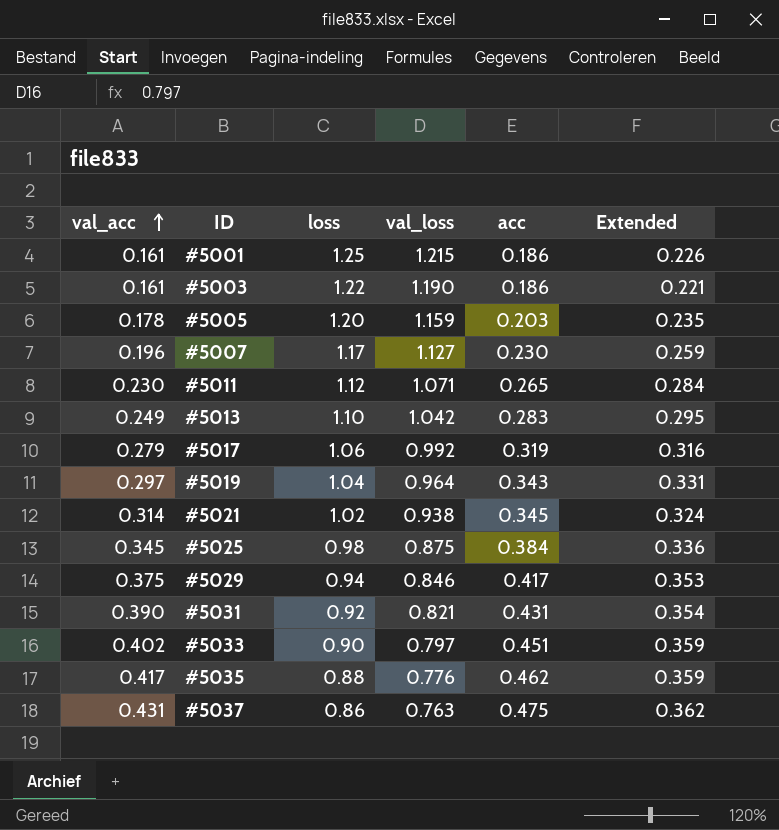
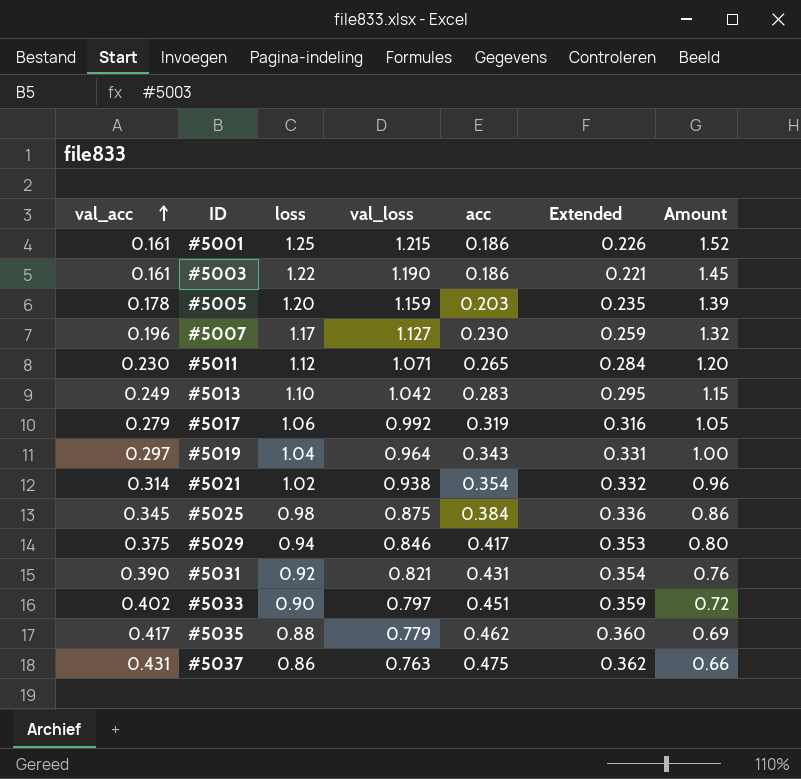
column Amount | formula: none -> [loss] * [val_loss]
#5021 | acc: 0.345 -> 0.354
#5021 | Extended: 0.324 -> 0.332
#5035 | val_loss: 0.776 -> 0.779
#5035 | Extended: 0.359 -> 0.360

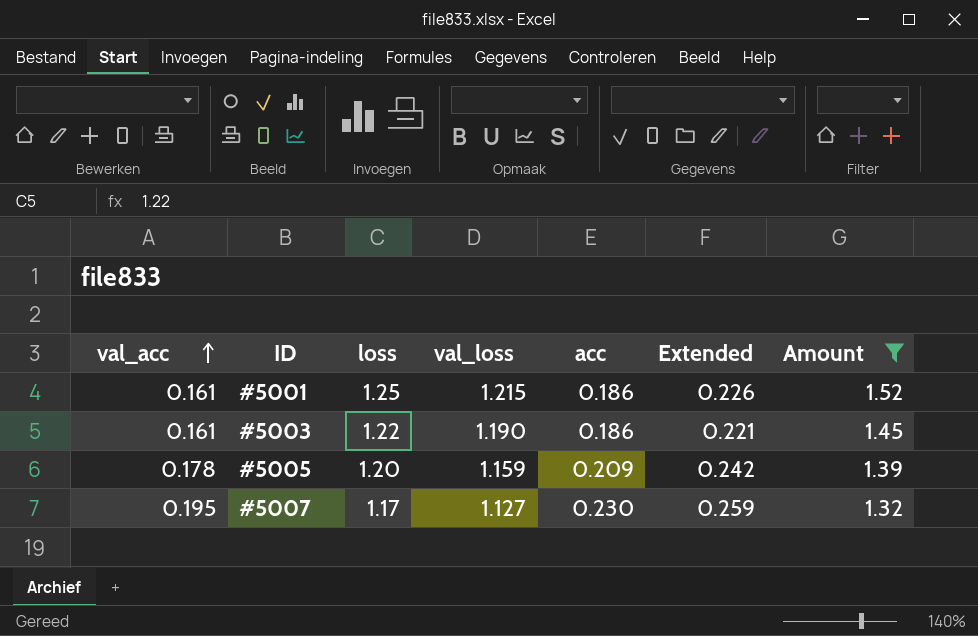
filter: none -> Amount >= 1.32
#5005 | acc: 0.203 -> 0.209
#5005 | Extended: 0.235 -> 0.242
#5007 | val_acc: 0.196 -> 0.195

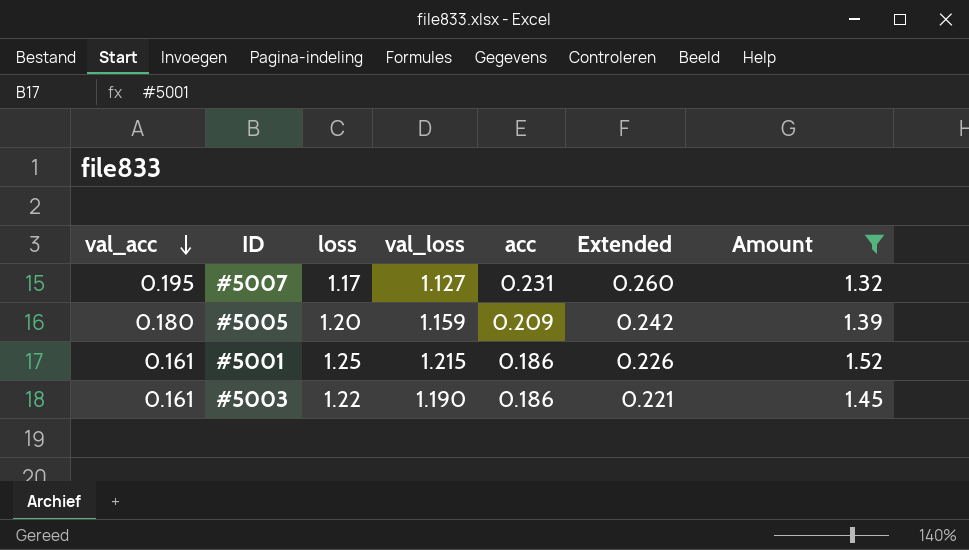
row order: val_acc ascending -> val_acc descending
#5007 | acc: 0.230 -> 0.231
#5007 | Extended: 0.259 -> 0.260
#5005 | val_acc: 0.178 -> 0.180

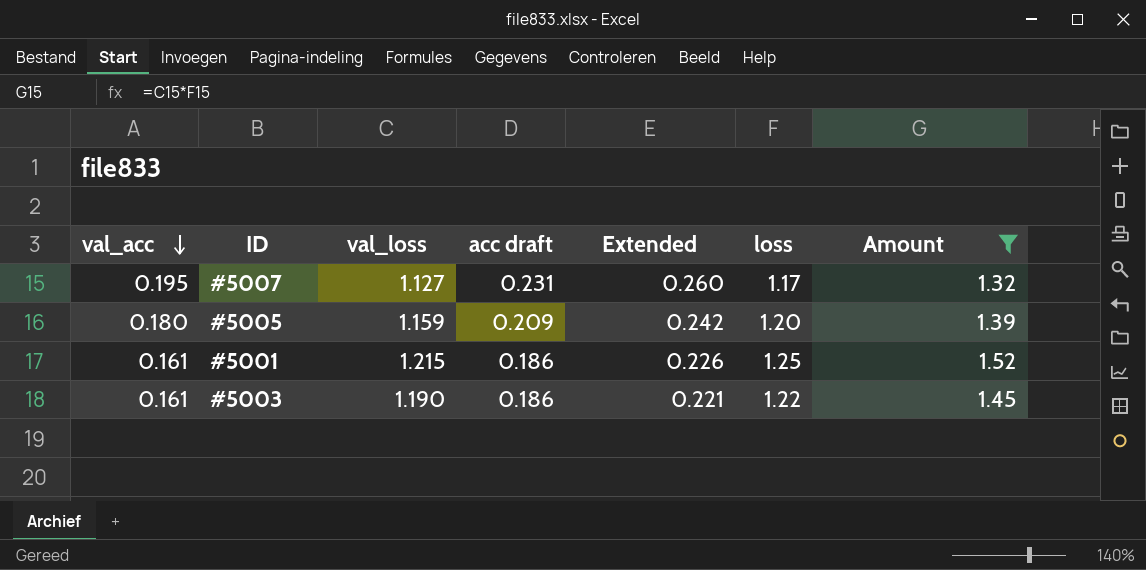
column name: acc -> acc draft
column loss | position: 3 -> 6

